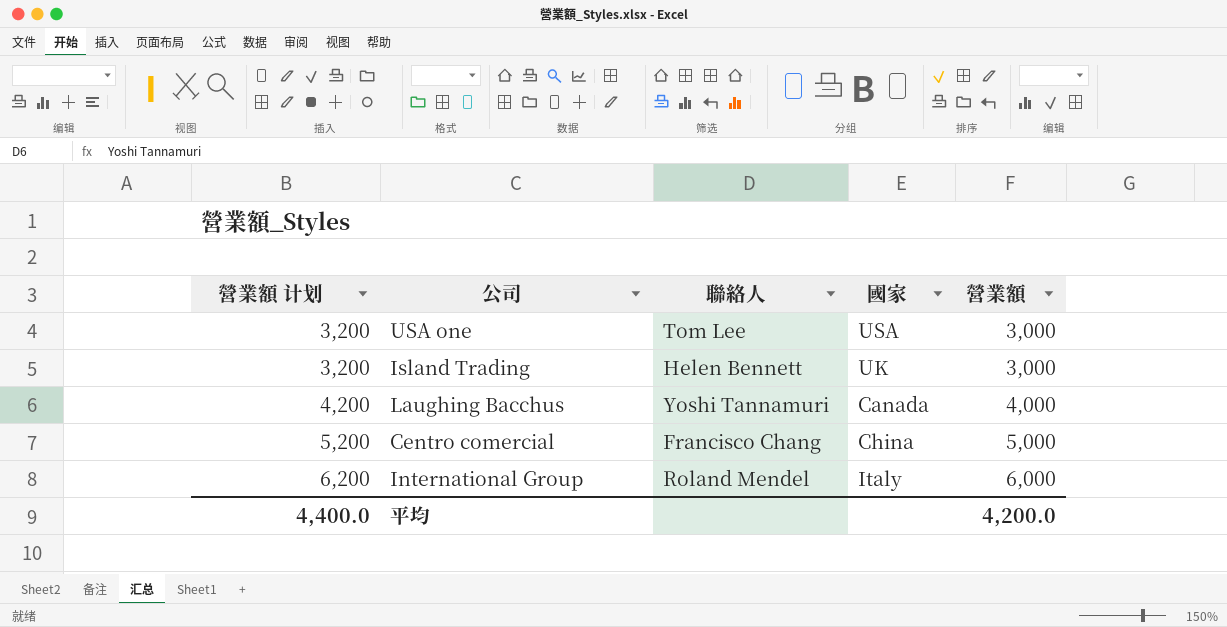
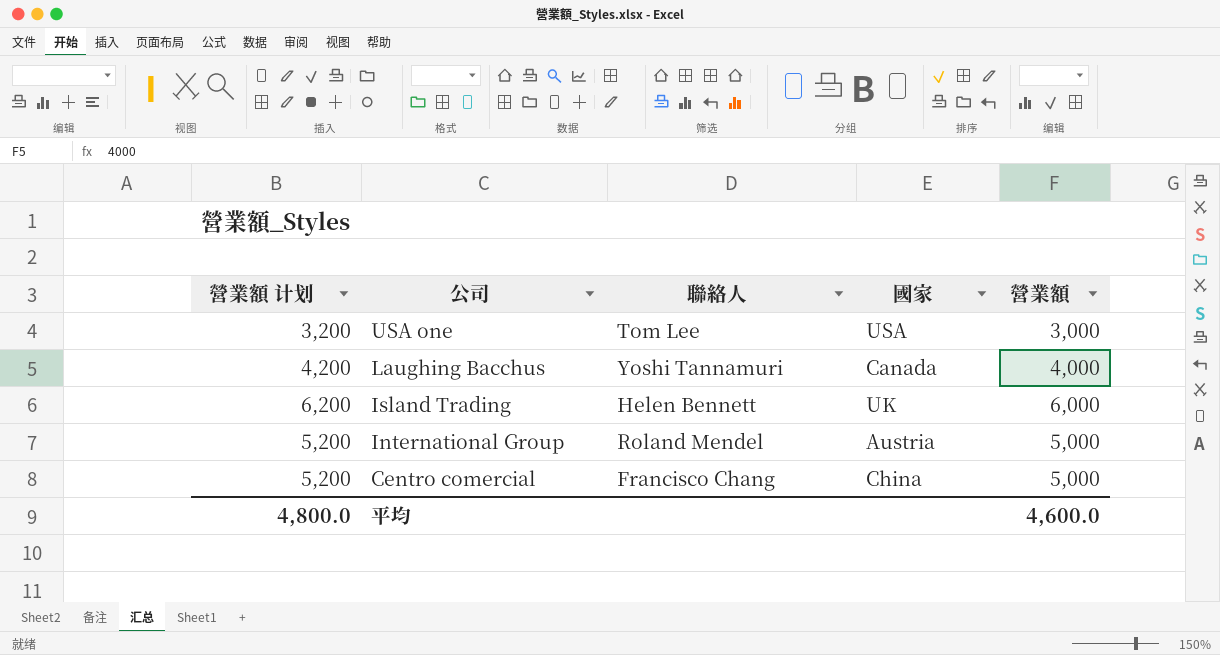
row order: 營業額 计划 ascending -> 公司 descending
Island Trading | 營業額 计划: 3,200 -> 6,200
Island Trading | 營業額: 3,000 -> 6,000
International Group | 營業額 计划: 6,200 -> 5,200
International Group | 國家: Italy -> Austria
International Group | 營業額: 6,000 -> 5,000
平均 | 營業額 计划: 4,400.0 -> 4,800.0
平均 | 營業額: 4,200.0 -> 4,600.0

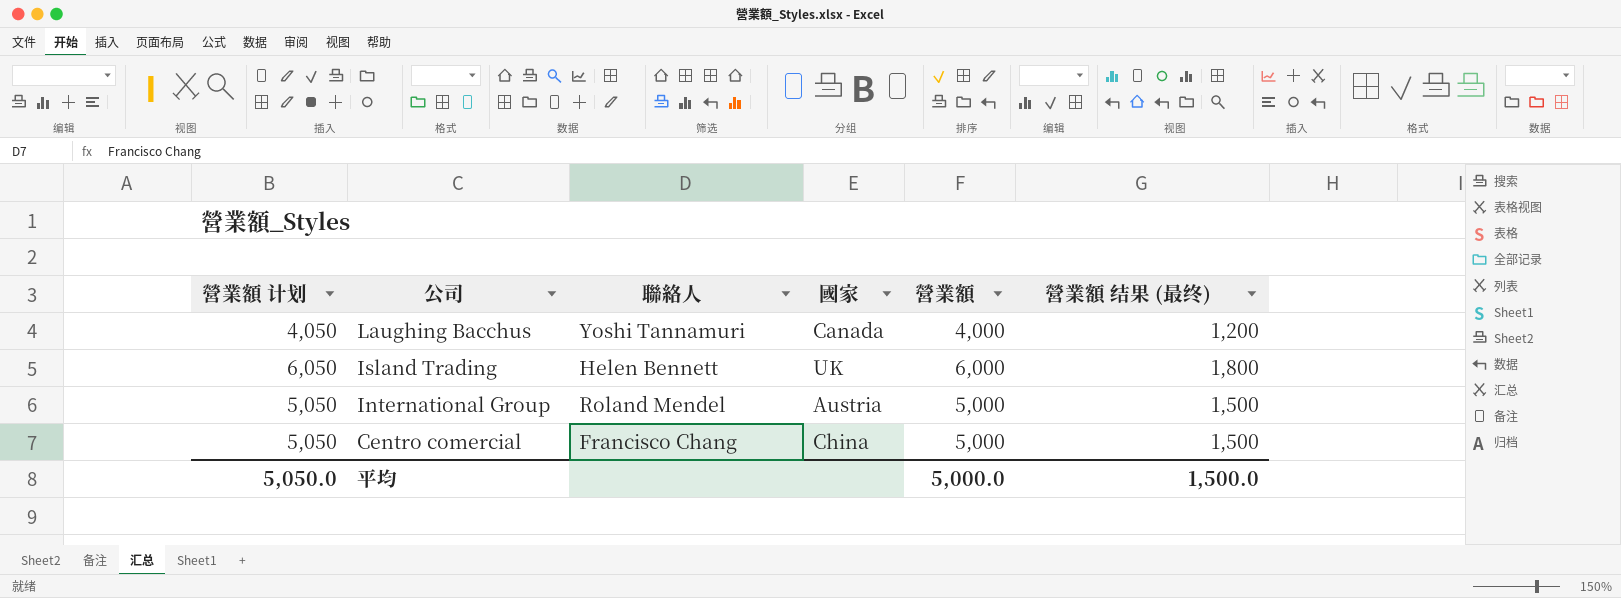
column 營業額 计划 | formula: [營業額] + 200 -> [營業額] + 50
column 營業額 结果 (最终) | formula: none -> [營業額] * 0.3
row USA one: 3,200 | Tom Lee | USA | 3,000 -> none
平均 | 營業額 计划: 4,800.0 -> 5,050.0
平均 | 營業額: 4,600.0 -> 5,000.0

